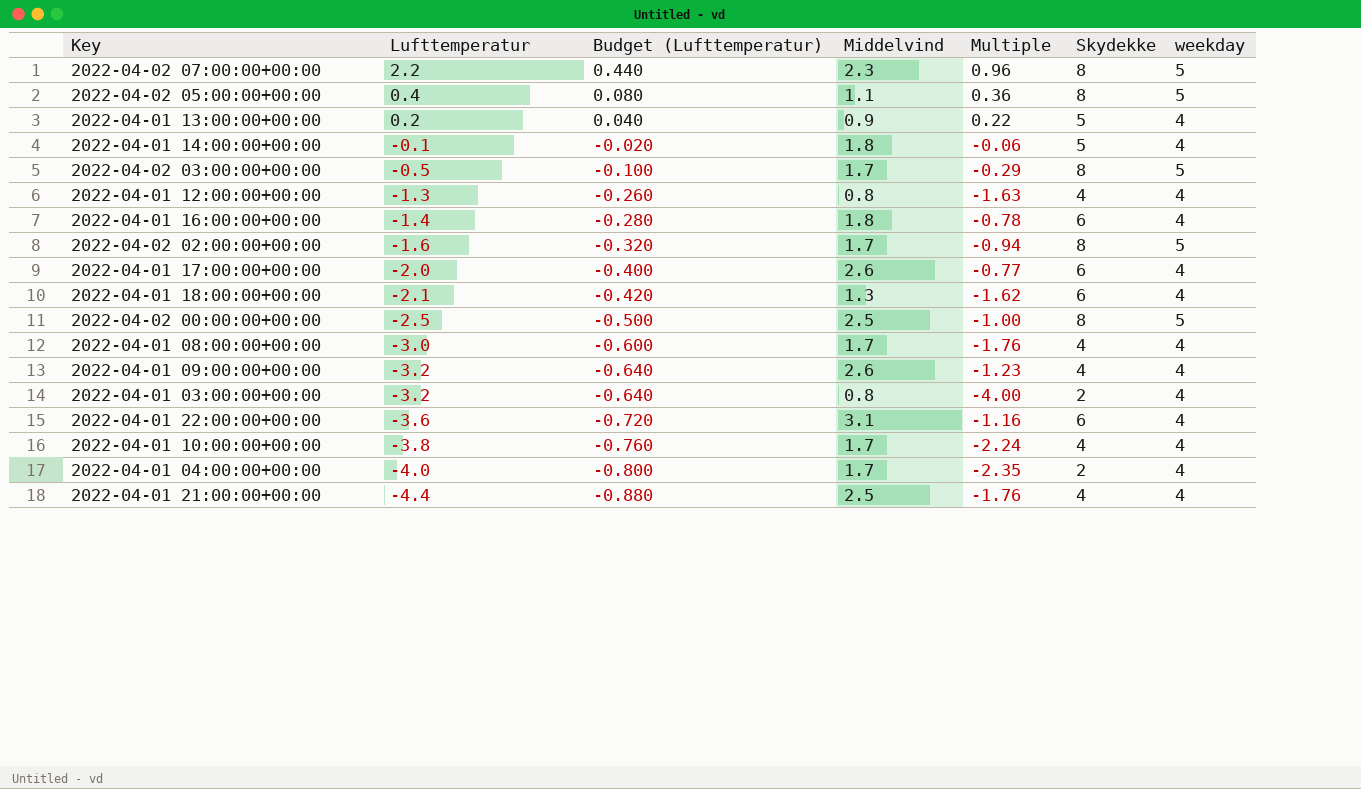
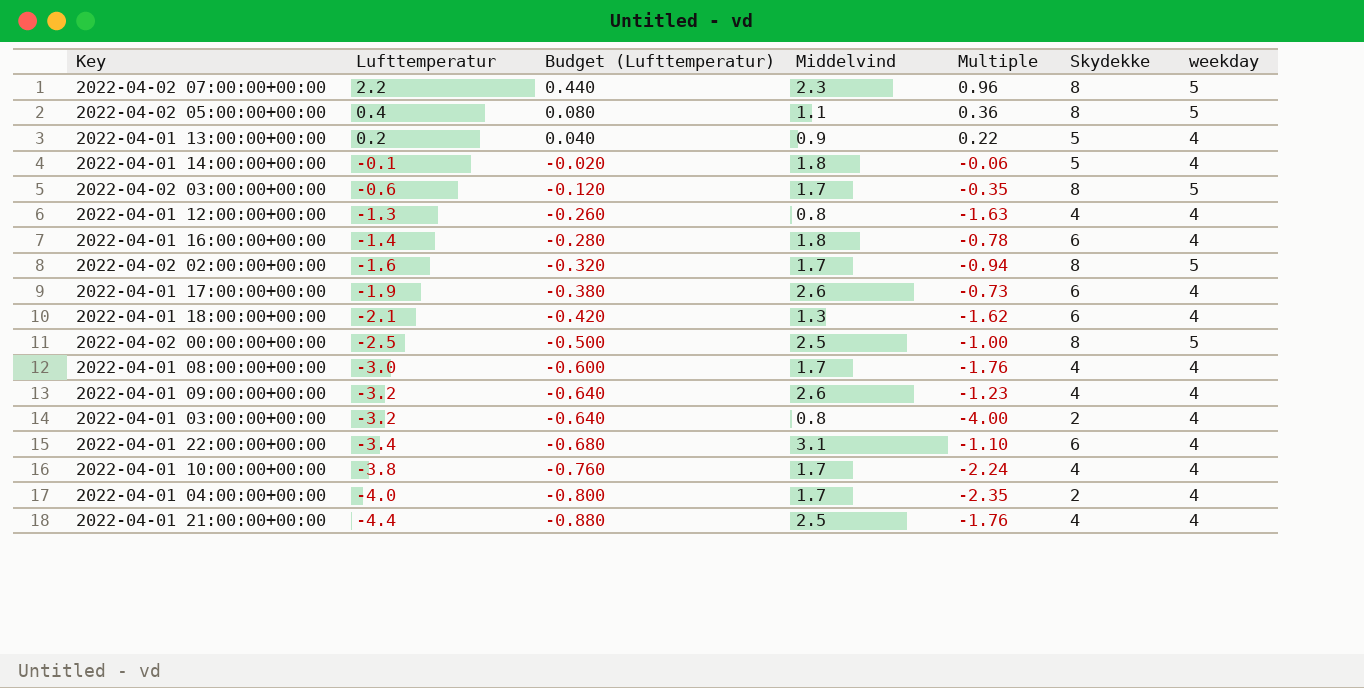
2022-04-02 03:00:00+00:00 | Lufttemperatur: -0.5 -> -0.6
2022-04-02 03:00:00+00:00 | Budget (Lufttemperatur): -0.100 -> -0.120
2022-04-02 03:00:00+00:00 | Multiple: -0.29 -> -0.35
2022-04-01 17:00:00+00:00 | Lufttemperatur: -2.0 -> -1.9
2022-04-01 17:00:00+00:00 | Budget (Lufttemperatur): -0.400 -> -0.380
2022-04-01 17:00:00+00:00 | Multiple: -0.77 -> -0.73
2022-04-01 22:00:00+00:00 | Lufttemperatur: -3.6 -> -3.4
2022-04-01 22:00:00+00:00 | Budget (Lufttemperatur): -0.720 -> -0.680
2022-04-01 22:00:00+00:00 | Multiple: -1.16 -> -1.10

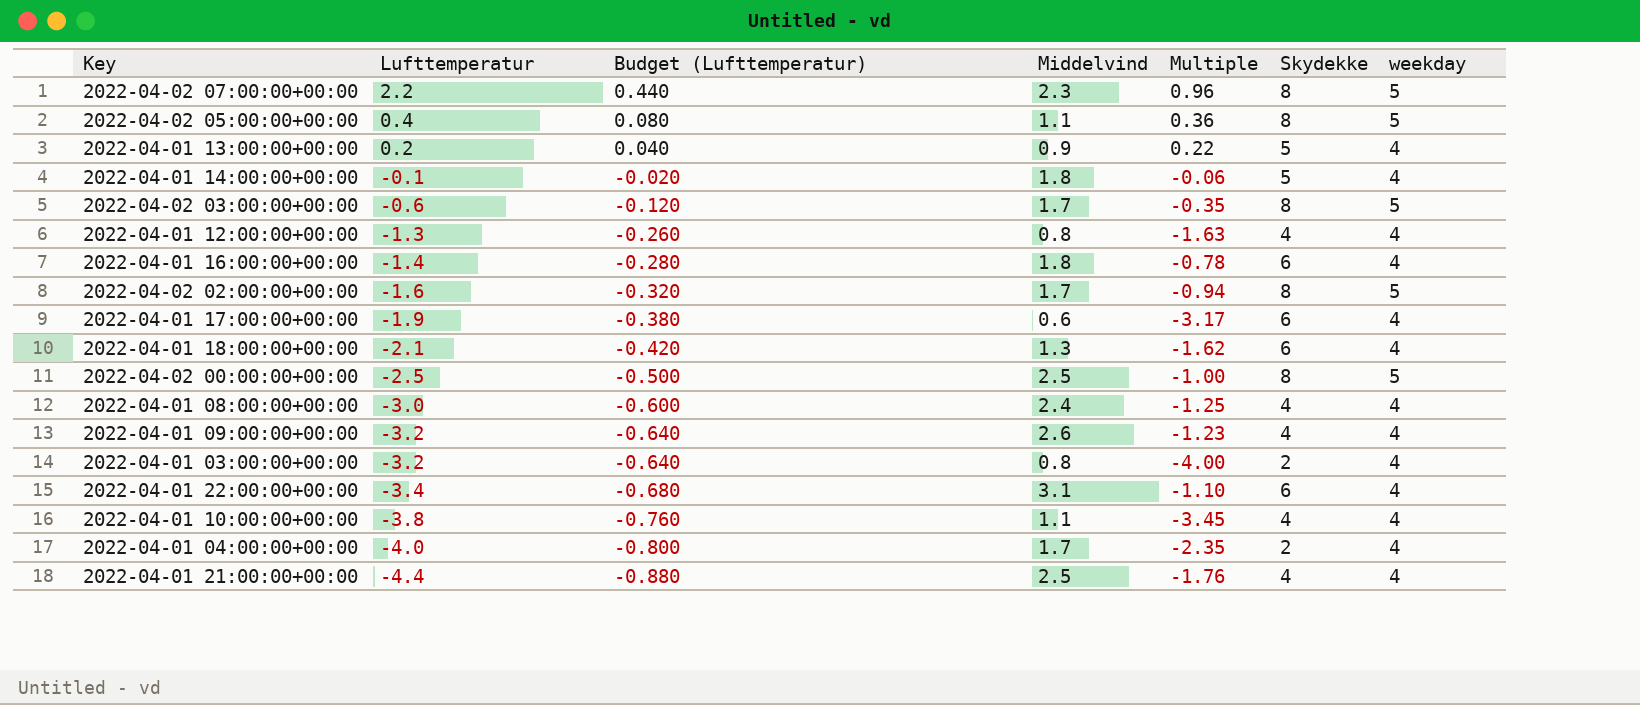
2022-04-01 17:00:00+00:00 | Middelvind: 2.6 -> 0.6
2022-04-01 17:00:00+00:00 | Multiple: -0.73 -> -3.17
2022-04-01 08:00:00+00:00 | Middelvind: 1.7 -> 2.4
2022-04-01 08:00:00+00:00 | Multiple: -1.76 -> -1.25
2022-04-01 10:00:00+00:00 | Middelvind: 1.7 -> 1.1
2022-04-01 10:00:00+00:00 | Multiple: -2.24 -> -3.45

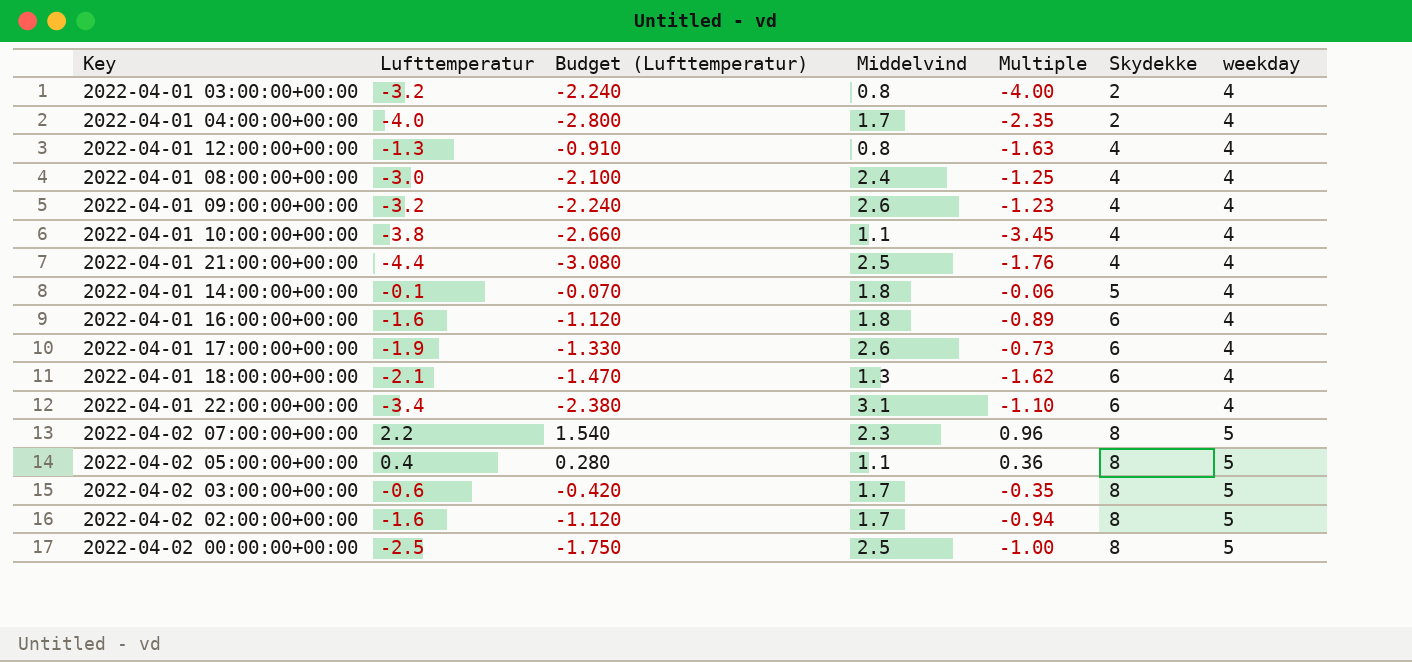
row order: Lufttemperatur descending -> Skydekke ascending
column Budget (Lufttemperatur) | formula: [Lufttemperatur] * 0.2 -> [Lufttemperatur] * 0.7
row 2022-04-01 13:00:00+00:00: 0.2 | 0.040 | 0.9 | 0.22 | 5 | 4 -> none
2022-04-01 16:00:00+00:00 | Lufttemperatur: -1.4 -> -1.6
2022-04-01 16:00:00+00:00 | Multiple: -0.78 -> -0.89
2022-04-01 17:00:00+00:00 | Middelvind: 0.6 -> 2.6
2022-04-01 17:00:00+00:00 | Multiple: -3.17 -> -0.73

